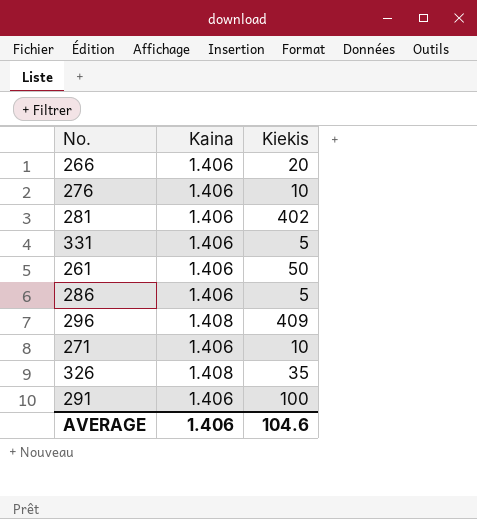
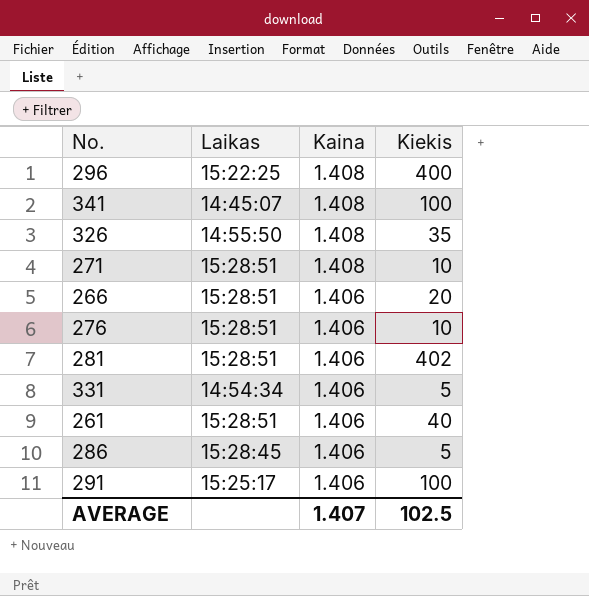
row order: none -> Kaina descending
column Laikas | position: none -> 2
296 | Kiekis: 409 -> 400
row 341: none -> 14:45:07 | 1.408 | 100
271 | Kaina: 1.406 -> 1.408
261 | Kiekis: 50 -> 40
AVERAGE | Kaina: 1.406 -> 1.407
AVERAGE | Kiekis: 104.6 -> 102.5

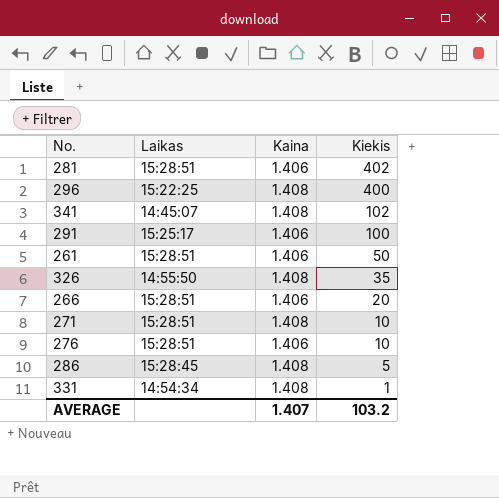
row order: Kaina descending -> Kiekis descending
341 | Kiekis: 100 -> 102
261 | Kiekis: 40 -> 50
286 | Kaina: 1.406 -> 1.408
331 | Kaina: 1.406 -> 1.408
331 | Kiekis: 5 -> 1
AVERAGE | Kiekis: 102.5 -> 103.2

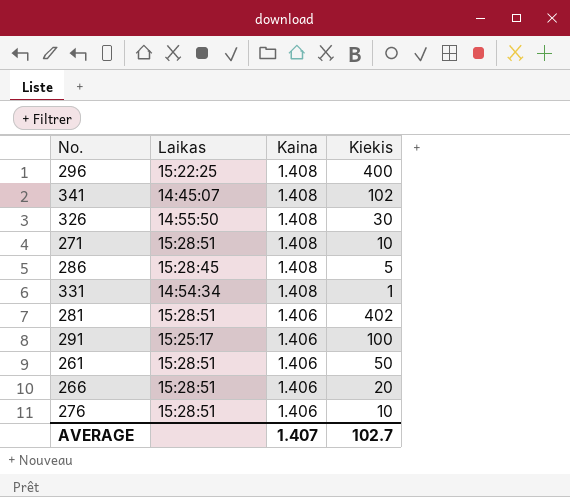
row order: Kiekis descending -> Kaina descending
326 | Kiekis: 35 -> 30
AVERAGE | Kiekis: 103.2 -> 102.7

